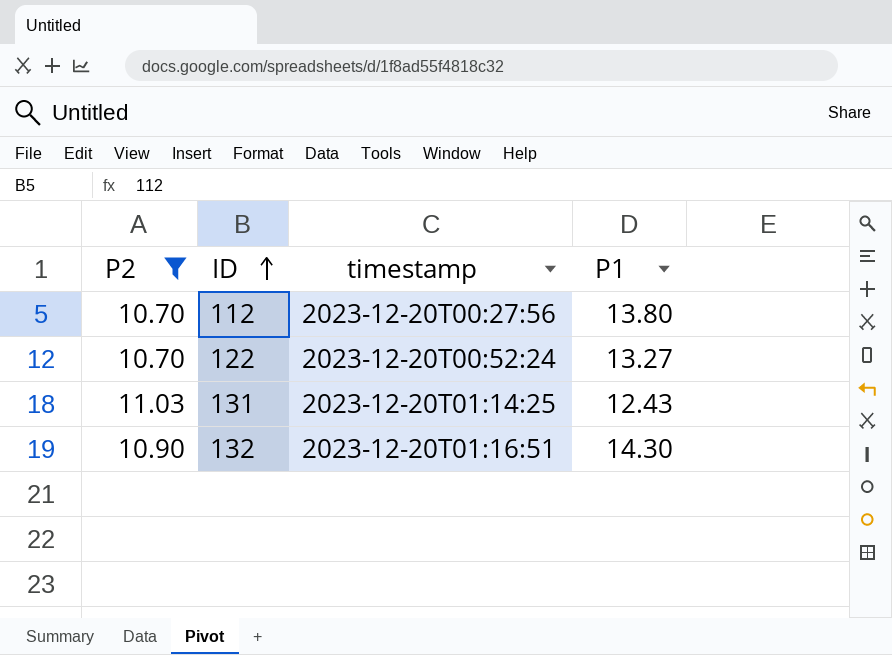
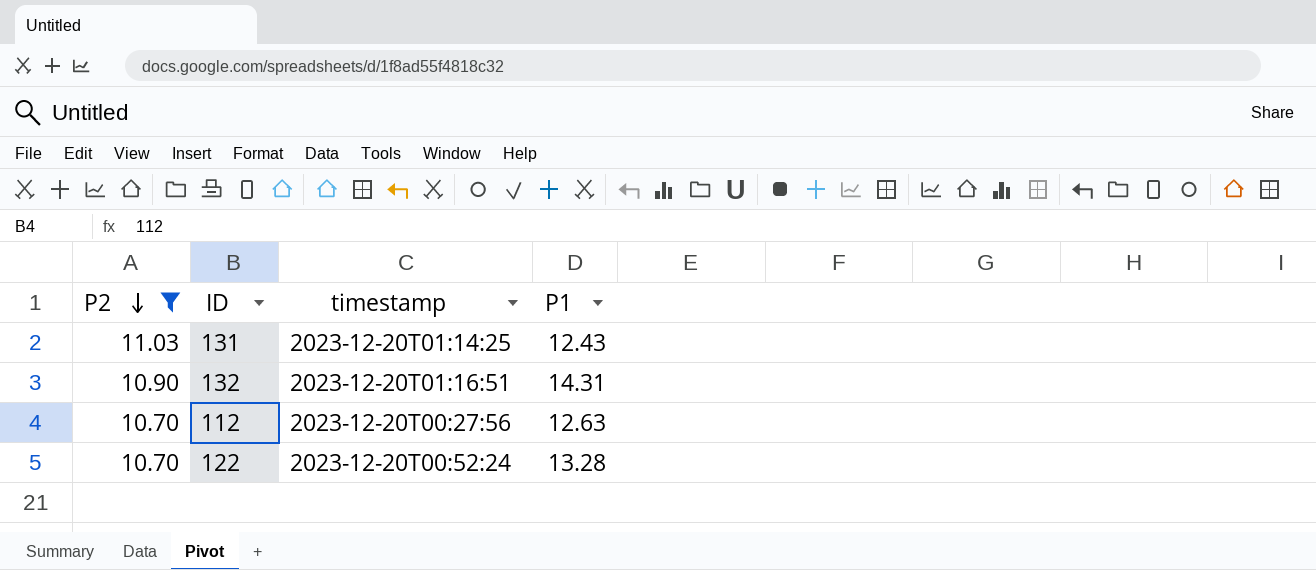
row order: ID ascending -> P2 descending
132 | P1: 14.30 -> 14.31
112 | P1: 13.80 -> 12.63
122 | P1: 13.27 -> 13.28

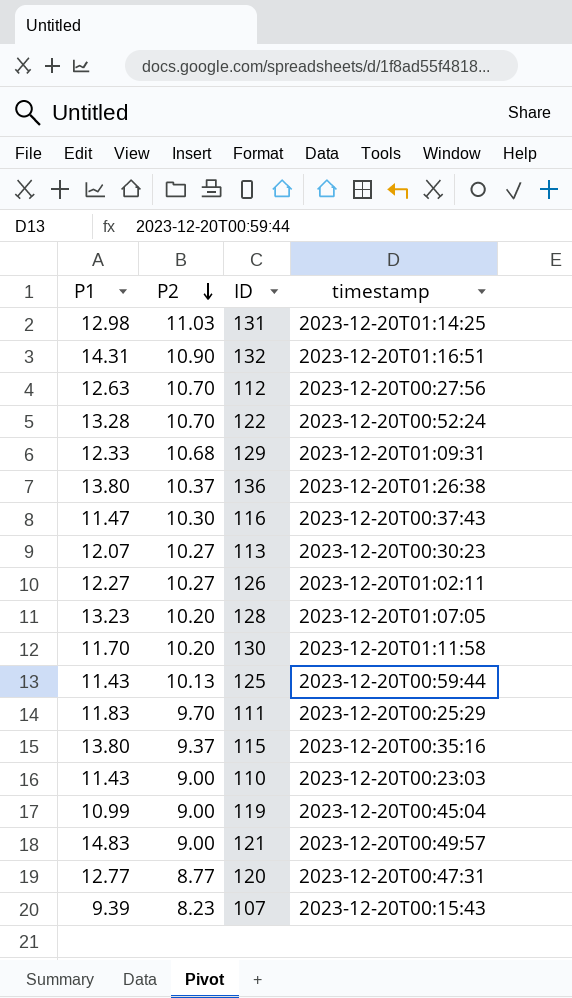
filter: P2 >= 10.70 -> none
column P1 | position: 4 -> 1
131 | P1: 12.43 -> 12.98

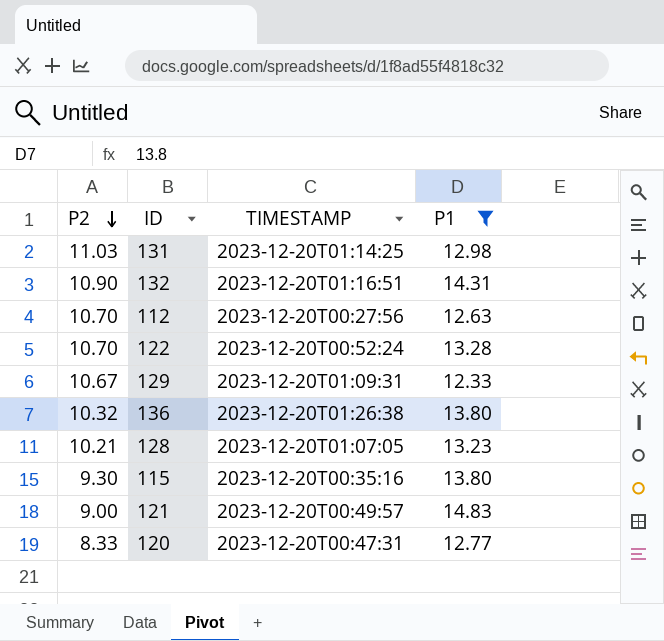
filter: none -> P1 >= 12.33
column name: timestamp -> TIMESTAMP
column P1 | position: 1 -> 4
129 | P2: 10.68 -> 10.67
136 | P2: 10.37 -> 10.32
128 | P2: 10.20 -> 10.21
115 | P2: 9.37 -> 9.30
120 | P2: 8.77 -> 8.33

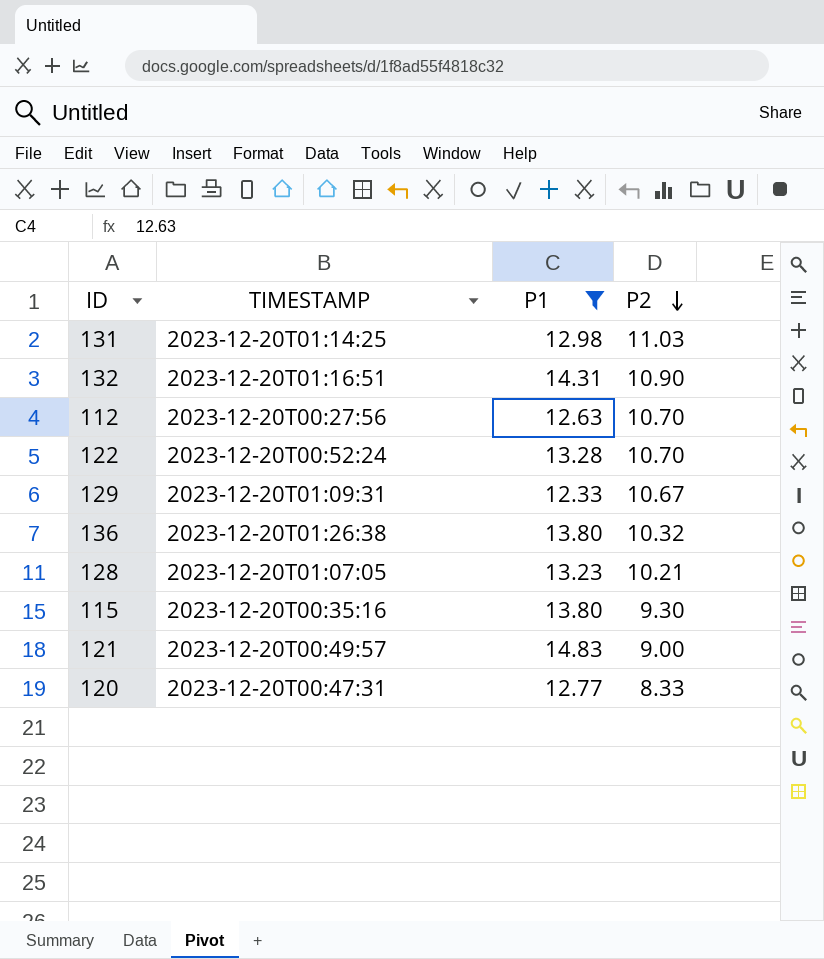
column P2 | position: 1 -> 4

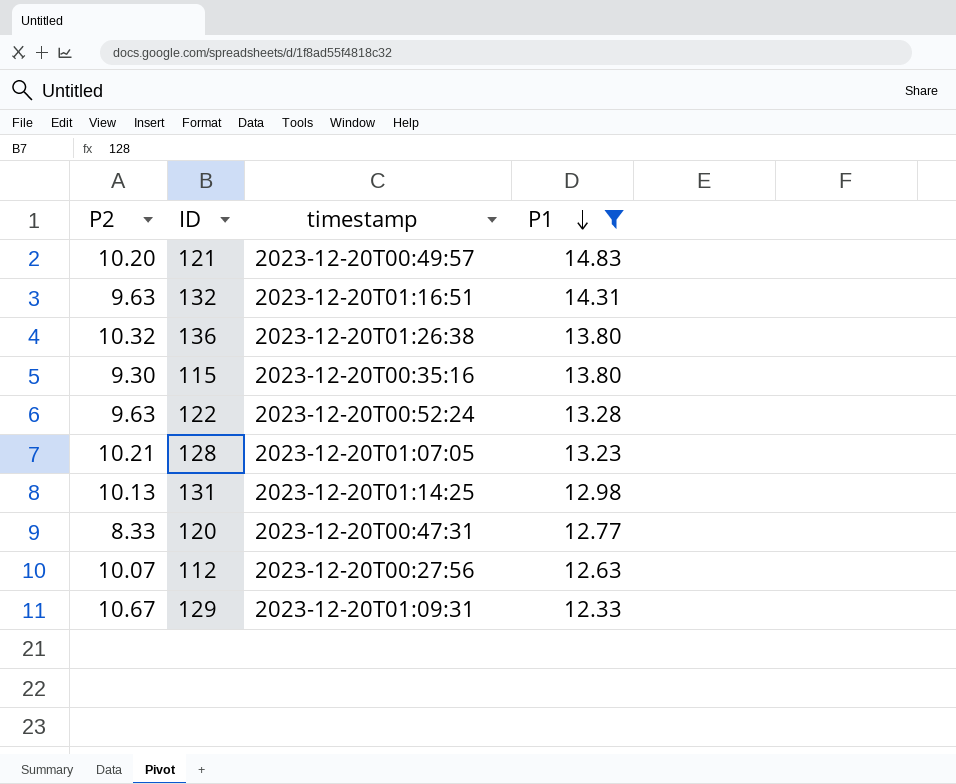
row order: P2 descending -> P1 descending
column P2 | position: 4 -> 1
column name: TIMESTAMP -> timestamp
121 | P2: 9.00 -> 10.20
132 | P2: 10.90 -> 9.63
122 | P2: 10.70 -> 9.63
131 | P2: 11.03 -> 10.13
112 | P2: 10.70 -> 10.07

